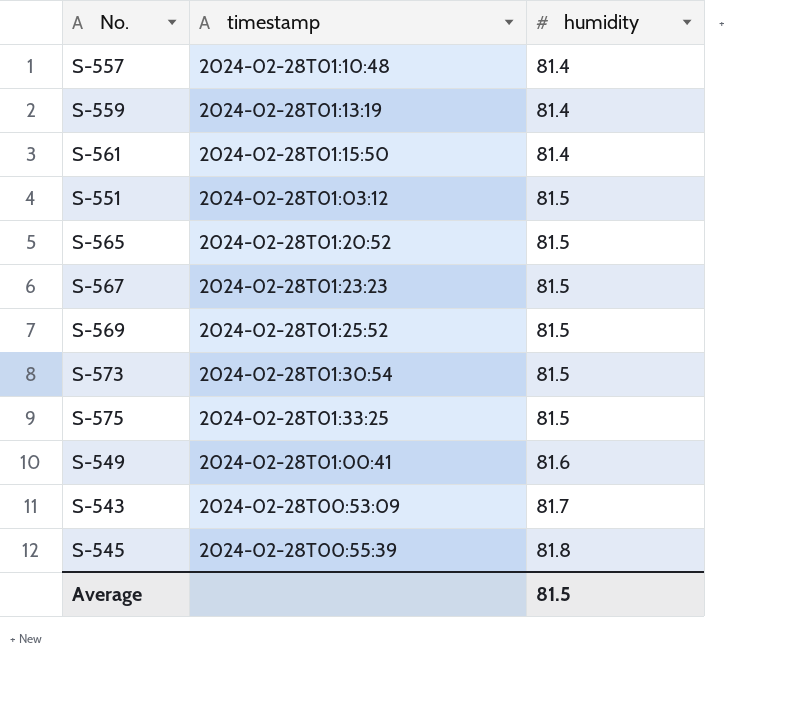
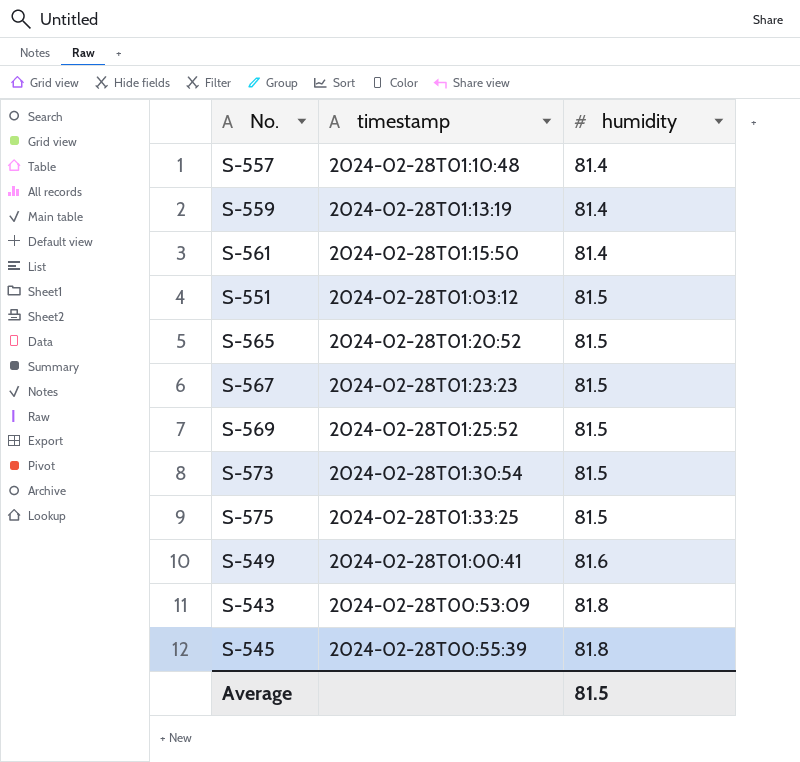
S-543 | humidity: 81.7 -> 81.8

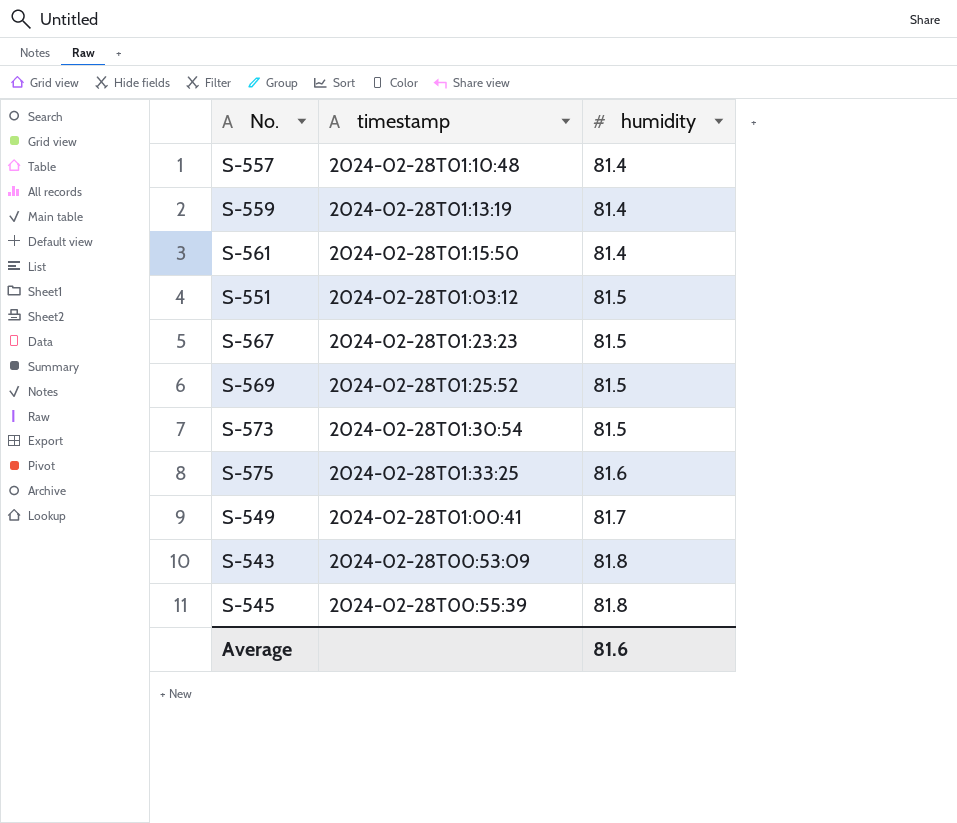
row S-565: 2024-02-28T01:20:52 | 81.5 -> none
S-575 | humidity: 81.5 -> 81.6
S-549 | humidity: 81.6 -> 81.7
Average | humidity: 81.5 -> 81.6

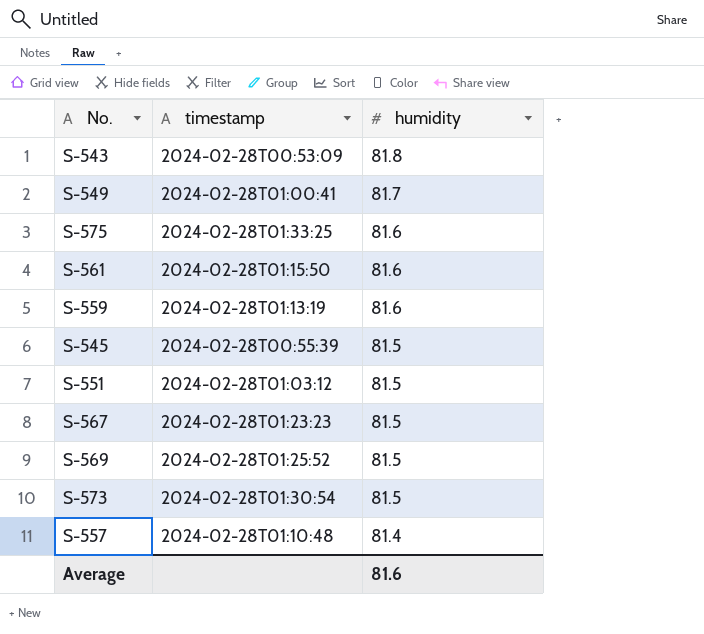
row order: humidity ascending -> humidity descending
S-561 | humidity: 81.4 -> 81.6
S-559 | humidity: 81.4 -> 81.6
S-545 | humidity: 81.8 -> 81.5

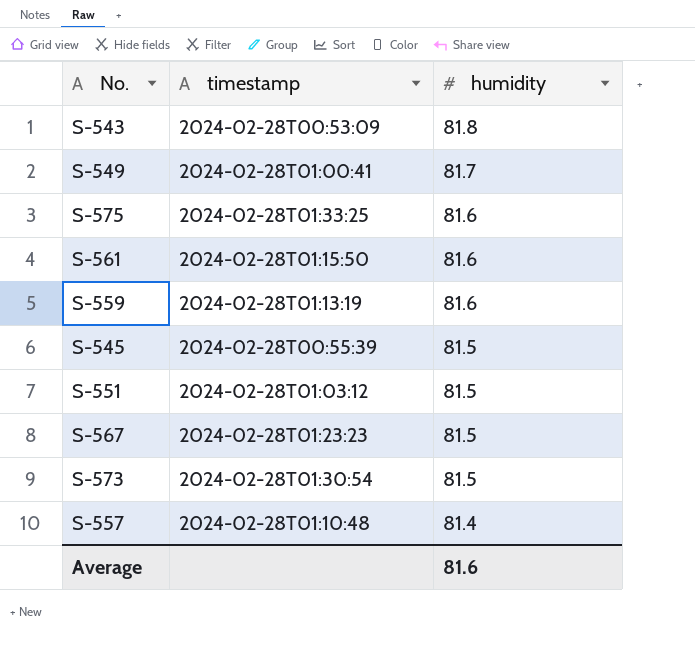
row S-569: 2024-02-28T01:25:52 | 81.5 -> none

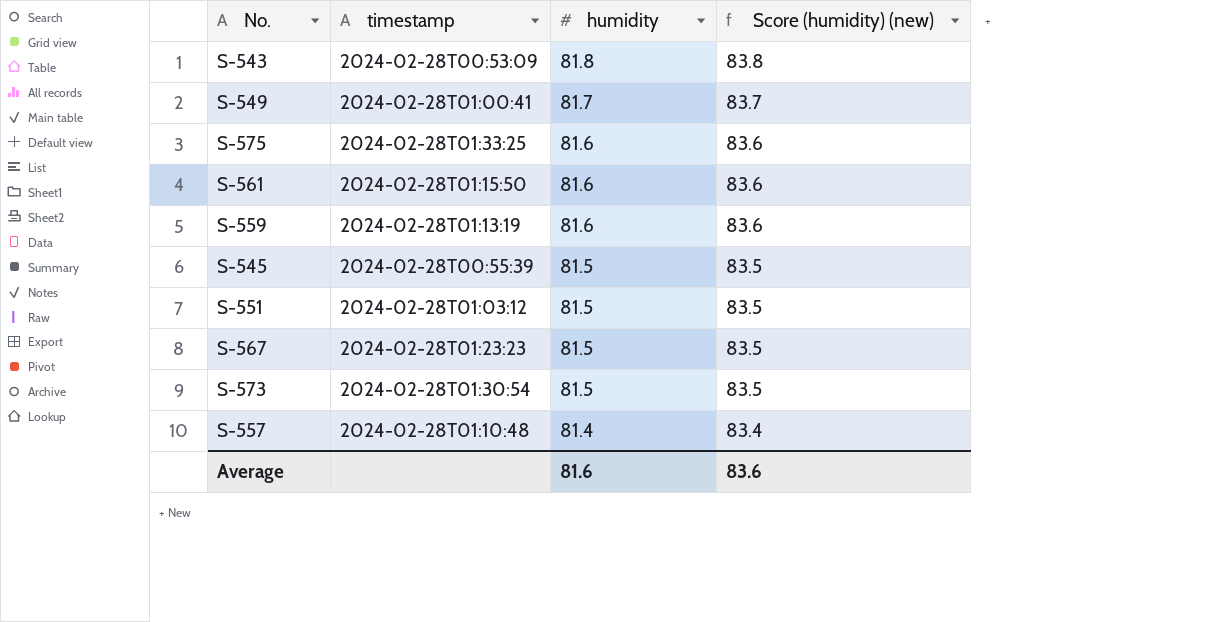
column Score (humidity) (new) | formula: none -> [humidity] + 2

